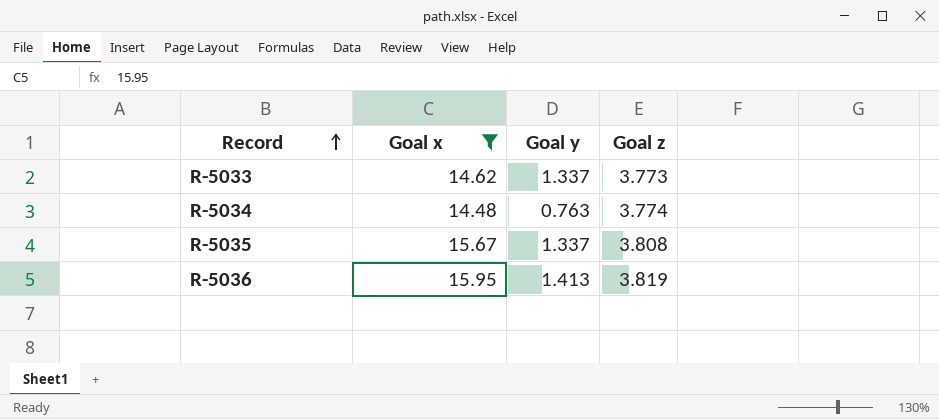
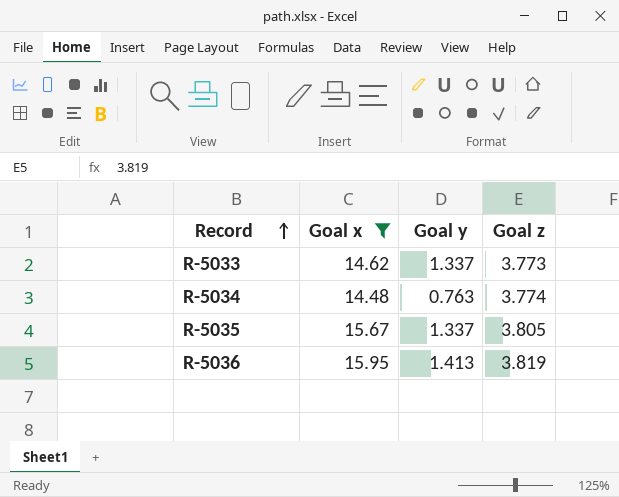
R-5035 | Goal z: 3.808 -> 3.805

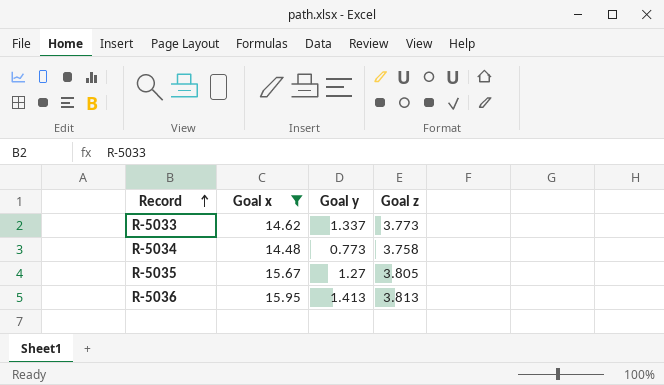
R-5034 | Goal y: 0.763 -> 0.773
R-5034 | Goal z: 3.774 -> 3.758
R-5035 | Goal y: 1.337 -> 1.27
R-5036 | Goal z: 3.819 -> 3.813

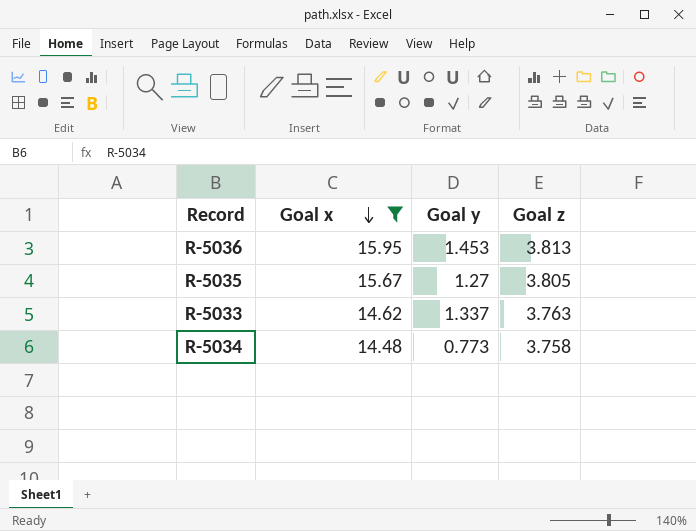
row order: Record ascending -> Goal x descending
R-5036 | Goal y: 1.413 -> 1.453
R-5033 | Goal z: 3.773 -> 3.763

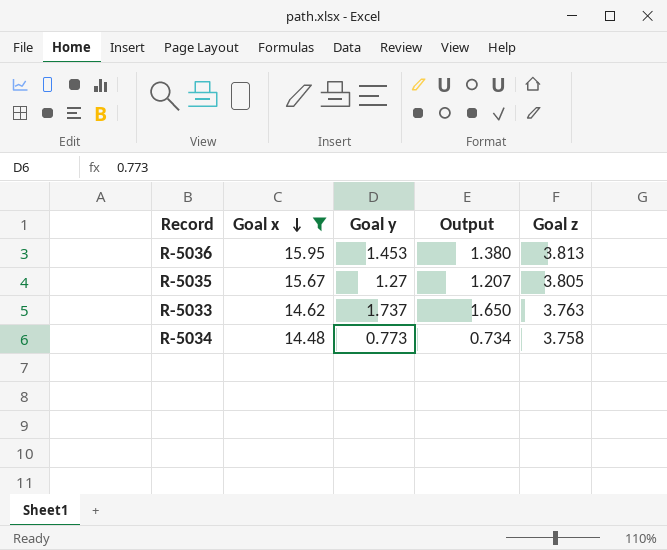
column Output | formula: none -> [Goal y] * 0.95
R-5033 | Goal y: 1.337 -> 1.737

